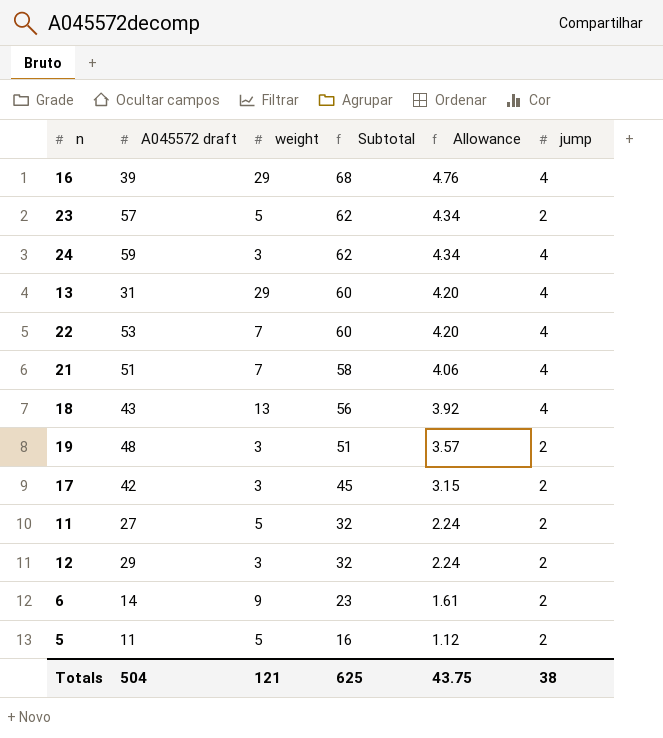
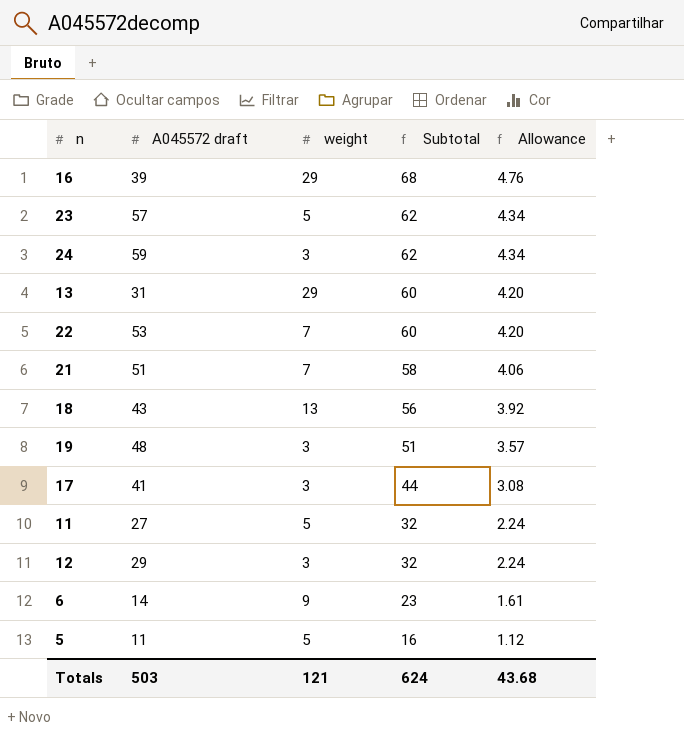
column jump | position: 6 -> none
17 | A045572 draft: 42 -> 41
17 | Subtotal: 45 -> 44
17 | Allowance: 3.15 -> 3.08
Totals | A045572 draft: 504 -> 503
Totals | Subtotal: 625 -> 624
Totals | Allowance: 43.75 -> 43.68

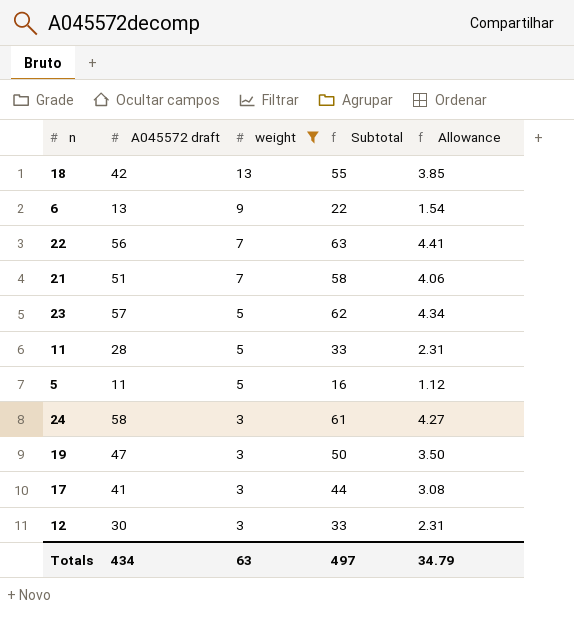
filter: none -> weight != 29
row order: Subtotal descending -> weight descending
18 | A045572 draft: 43 -> 42
18 | Subtotal: 56 -> 55
18 | Allowance: 3.92 -> 3.85
6 | A045572 draft: 14 -> 13
6 | Subtotal: 23 -> 22
6 | Allowance: 1.61 -> 1.54
22 | A045572 draft: 53 -> 56
22 | Subtotal: 60 -> 63
22 | Allowance: 4.20 -> 4.41
11 | A045572 draft: 27 -> 28
11 | Subtotal: 32 -> 33
11 | Allowance: 2.24 -> 2.31
24 | A045572 draft: 59 -> 58
24 | Subtotal: 62 -> 61
24 | Allowance: 4.34 -> 4.27
19 | A045572 draft: 48 -> 47
19 | Subtotal: 51 -> 50
19 | Allowance: 3.57 -> 3.50
12 | A045572 draft: 29 -> 30
12 | Subtotal: 32 -> 33
12 | Allowance: 2.24 -> 2.31
Totals | A045572 draft: 503 -> 434
Totals | weight: 121 -> 63
Totals | Subtotal: 624 -> 497
Totals | Allowance: 43.68 -> 34.79

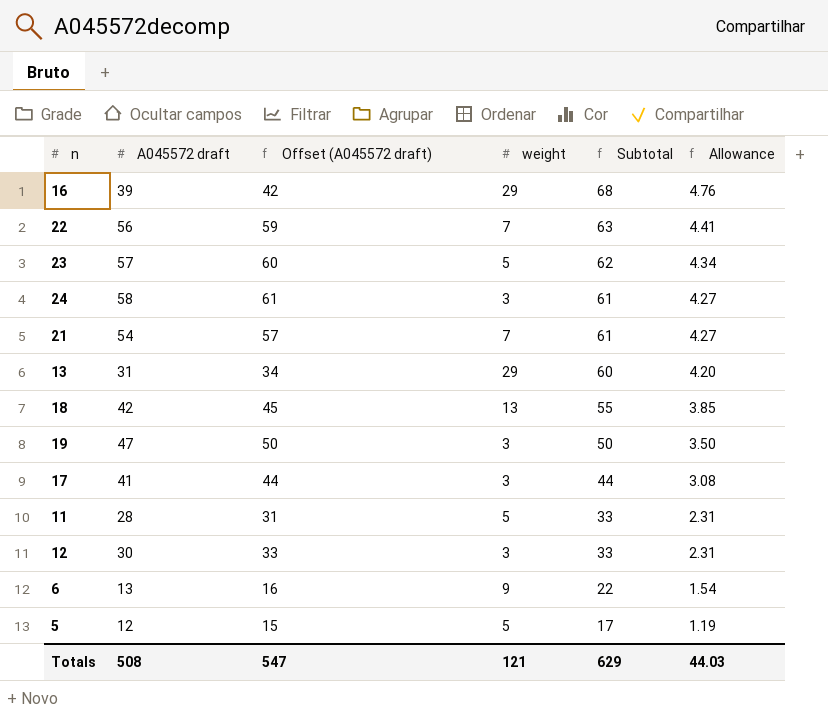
filter: weight != 29 -> none
row order: weight descending -> Subtotal descending
column Offset (A045572 draft) | formula: none -> [A045572 draft] + 3
21 | A045572 draft: 51 -> 54
21 | Subtotal: 58 -> 61
21 | Allowance: 4.06 -> 4.27
5 | A045572 draft: 11 -> 12
5 | Subtotal: 16 -> 17
5 | Allowance: 1.12 -> 1.19
Totals | A045572 draft: 434 -> 508
Totals | weight: 63 -> 121
Totals | Subtotal: 497 -> 629
Totals | Allowance: 34.79 -> 44.03

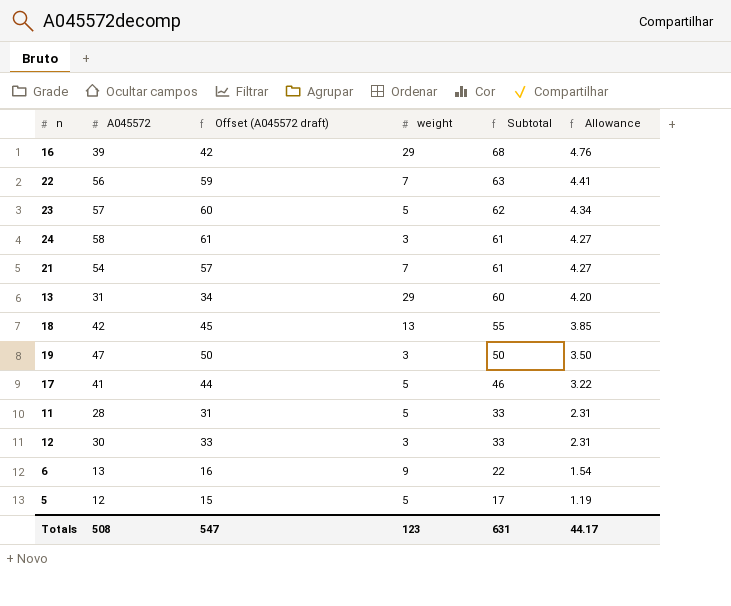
column name: A045572 draft -> A045572
17 | weight: 3 -> 5
17 | Subtotal: 44 -> 46
17 | Allowance: 3.08 -> 3.22
Totals | weight: 121 -> 123
Totals | Subtotal: 629 -> 631
Totals | Allowance: 44.03 -> 44.17

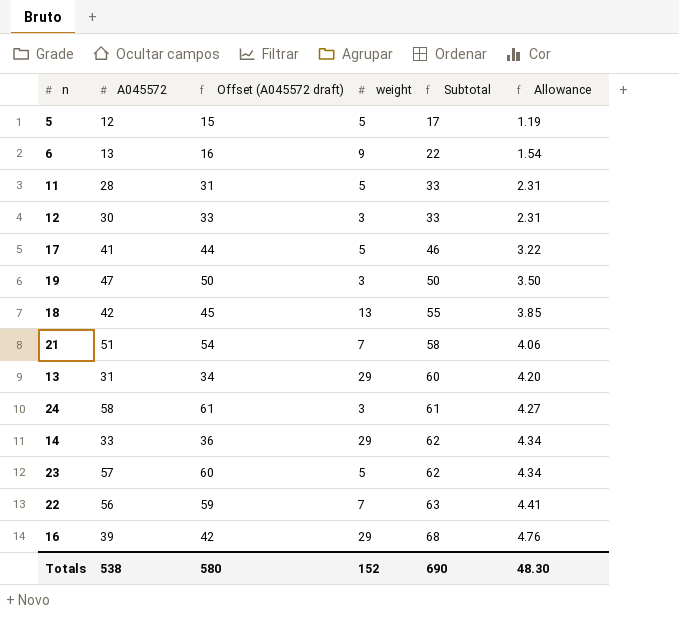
row order: Subtotal descending -> Subtotal ascending
21 | A045572: 54 -> 51
21 | Offset (A045572 draft): 57 -> 54
21 | Subtotal: 61 -> 58
21 | Allowance: 4.27 -> 4.06
row 14: none -> 33 | 36 | 29 | 62 | 4.34
Totals | A045572: 508 -> 538
Totals | Offset (A045572 draft): 547 -> 580
Totals | weight: 123 -> 152
Totals | Subtotal: 631 -> 690
Totals | Allowance: 44.17 -> 48.30

